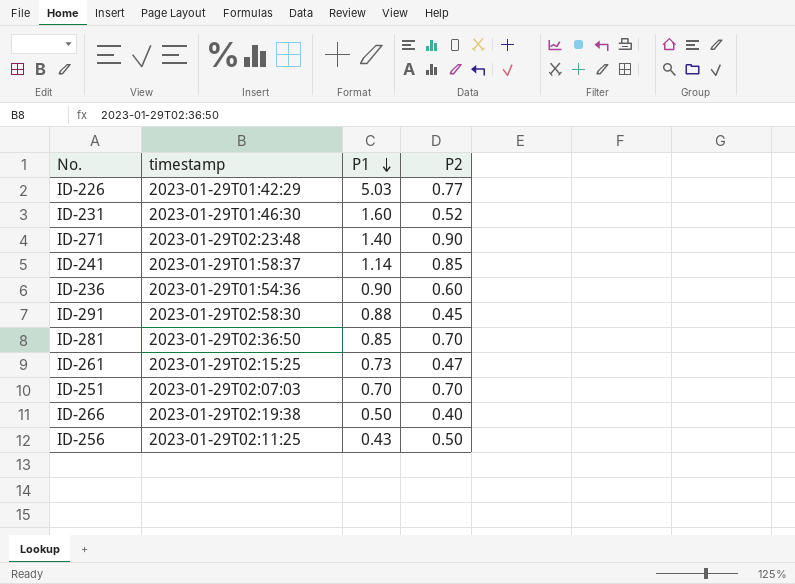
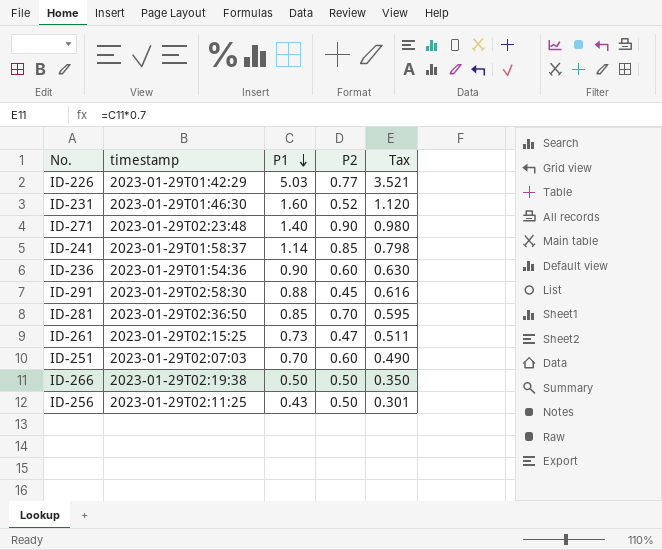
column Tax | formula: none -> [P1] * 0.7
ID-251 | P2: 0.70 -> 0.60
ID-266 | P2: 0.40 -> 0.50

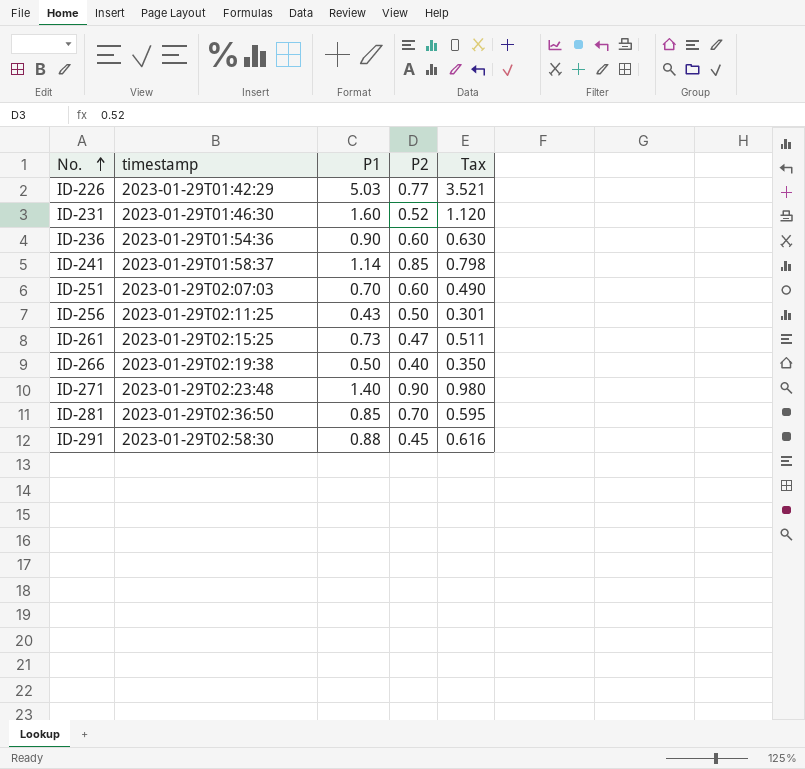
row order: P1 descending -> No. ascending
ID-266 | P2: 0.50 -> 0.40

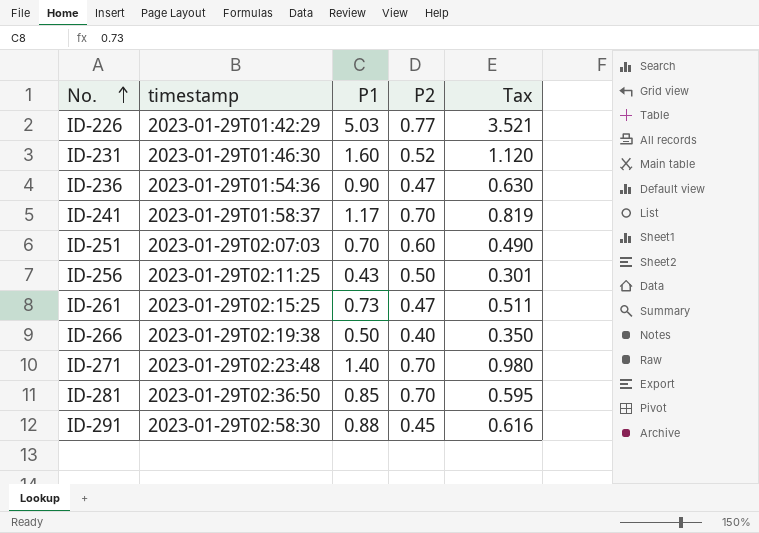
ID-236 | P2: 0.60 -> 0.47
ID-241 | P1: 1.14 -> 1.17
ID-241 | P2: 0.85 -> 0.70
ID-241 | Tax: 0.798 -> 0.819
ID-271 | P2: 0.90 -> 0.70

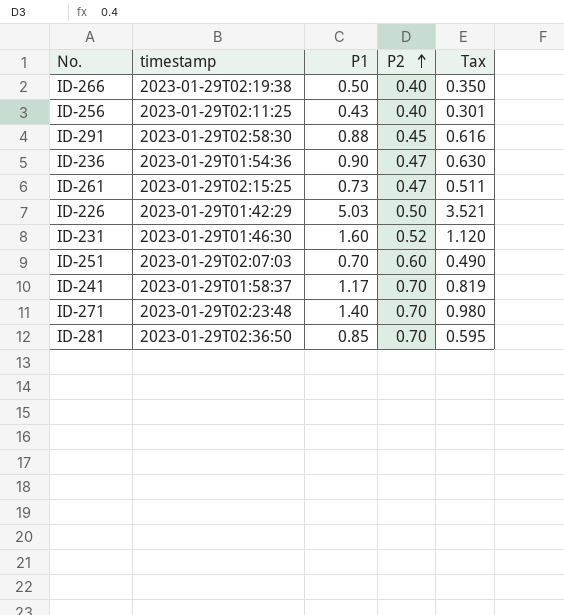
row order: No. ascending -> P2 ascending
ID-256 | P2: 0.50 -> 0.40
ID-226 | P2: 0.77 -> 0.50

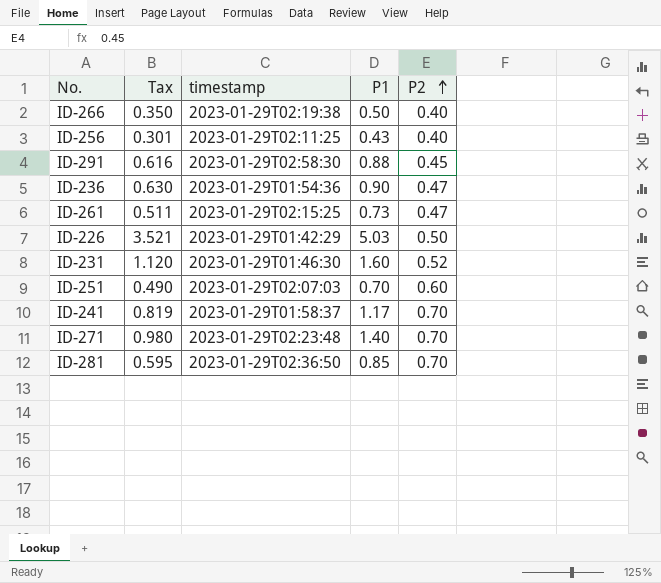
column Tax | position: 5 -> 2

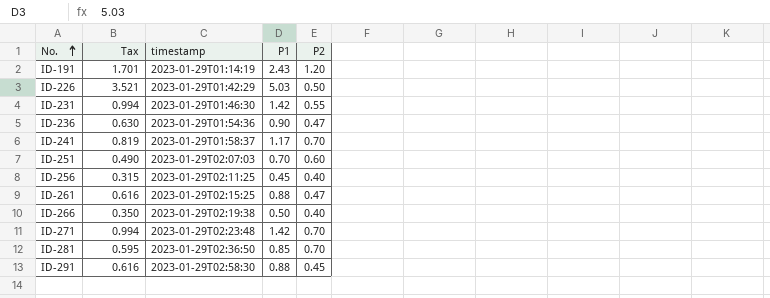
row order: P2 ascending -> No. ascending
row ID-191: none -> 1.701 | 2023-01-29T01:14:19 | 2.43 | 1.20
ID-231 | Tax: 1.120 -> 0.994
ID-231 | P1: 1.60 -> 1.42
ID-231 | P2: 0.52 -> 0.55
ID-256 | Tax: 0.301 -> 0.315
ID-256 | P1: 0.43 -> 0.45
ID-261 | Tax: 0.511 -> 0.616
ID-261 | P1: 0.73 -> 0.88
ID-271 | Tax: 0.980 -> 0.994
ID-271 | P1: 1.40 -> 1.42

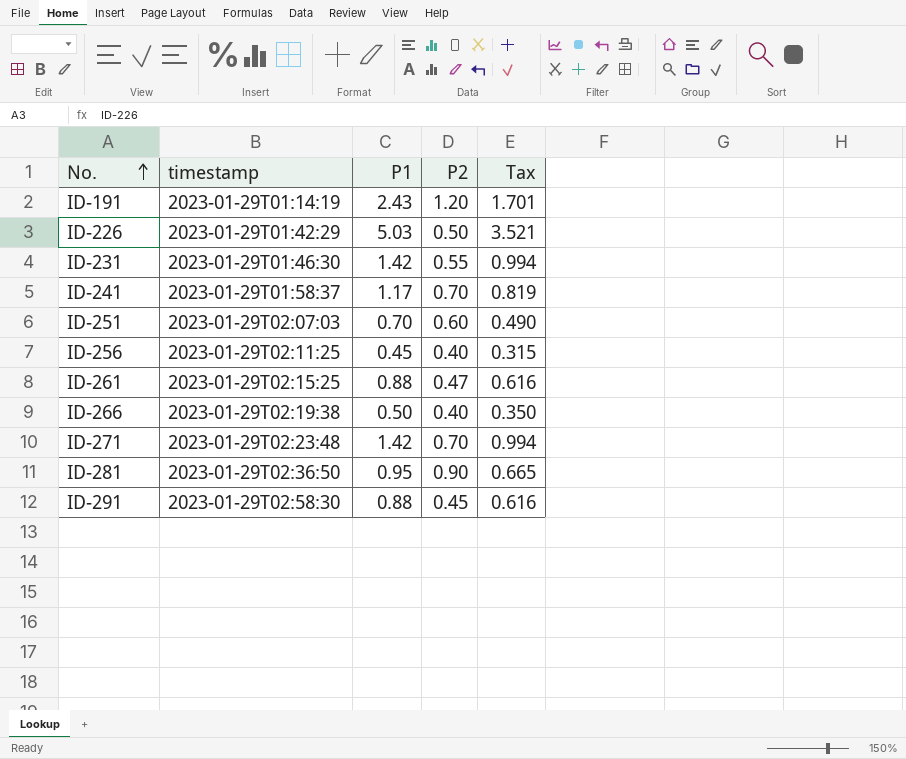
column Tax | position: 2 -> 5
row ID-236: 0.630 | 2023-01-29T01:54:36 | 0.90 | 0.47 -> none
ID-281 | P1: 0.85 -> 0.95
ID-281 | P2: 0.70 -> 0.90
ID-281 | Tax: 0.595 -> 0.665

